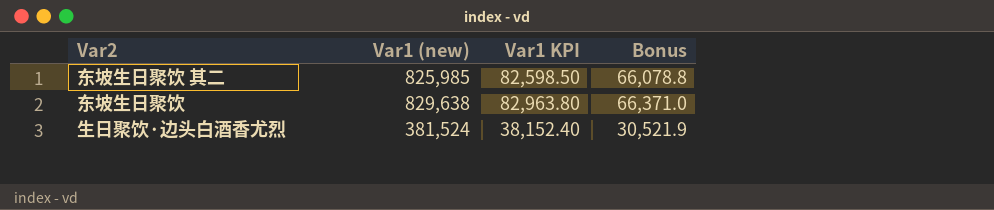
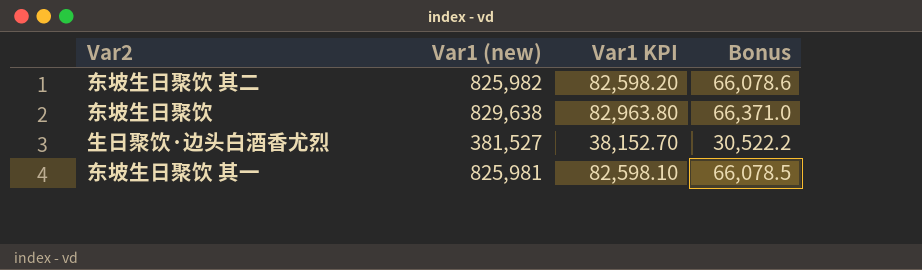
东坡生日聚饮 其二 | Var1 (new): 825,985 -> 825,982
东坡生日聚饮 其二 | Var1 KPI: 82,598.50 -> 82,598.20
东坡生日聚饮 其二 | Bonus: 66,078.8 -> 66,078.6
生日聚饮·边头白酒香尤烈 | Var1 (new): 381,524 -> 381,527
生日聚饮·边头白酒香尤烈 | Var1 KPI: 38,152.40 -> 38,152.70
生日聚饮·边头白酒香尤烈 | Bonus: 30,521.9 -> 30,522.2
row 东坡生日聚饮 其一: none -> 825,981 | 82,598.10 | 66,078.5

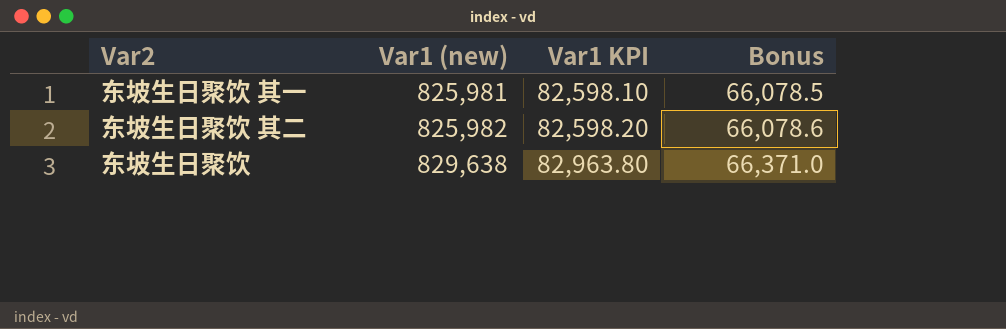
row order: none -> Var1 (new) ascending
row 生日聚饮·边头白酒香尤烈: 381,527 | 38,152.70 | 30,522.2 -> none

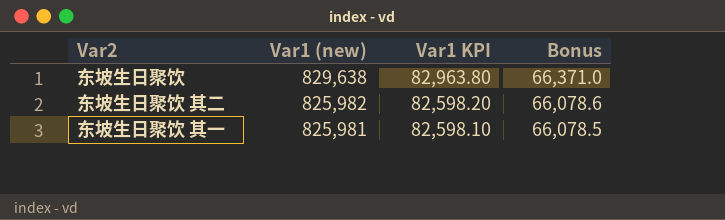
row order: Var1 (new) ascending -> Var1 (new) descending

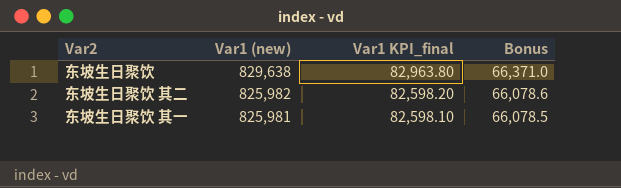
column name: Var1 KPI -> Var1 KPI_final

